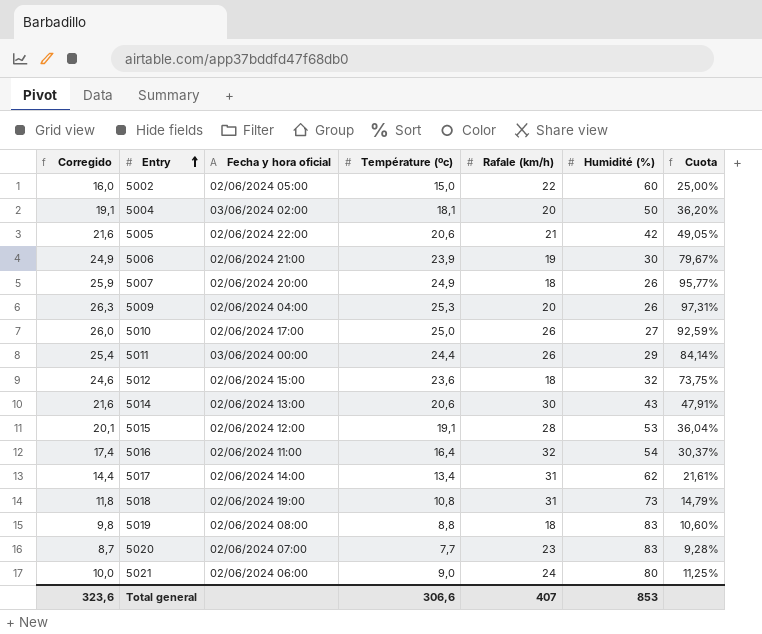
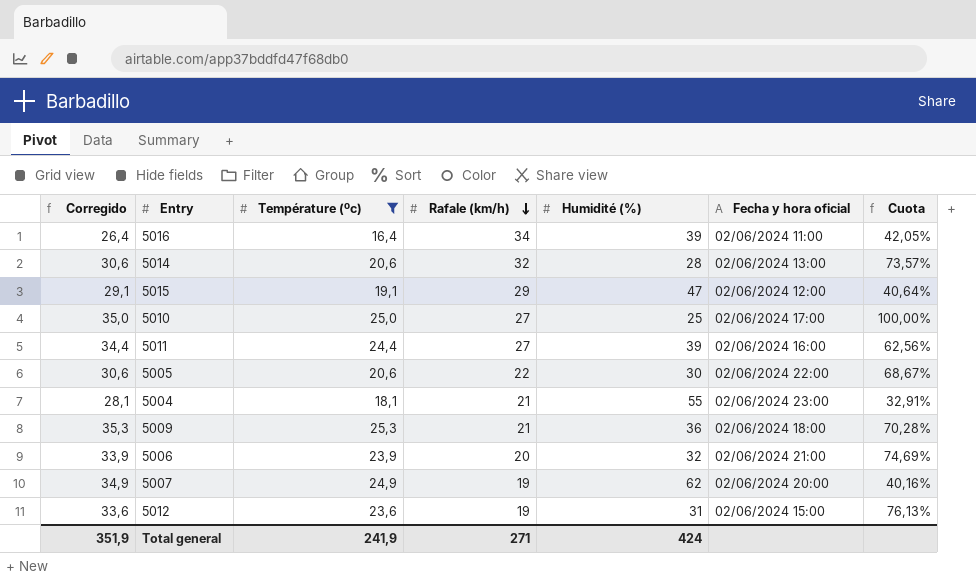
filter: none -> Température (ºc) >= 16,4
row order: Entry ascending -> Rafale (km/h) descending
column Corregido | formula: [Température (ºc)] + 1 -> [Température (ºc)] + 10
column Fecha y hora oficial | position: 3 -> 6
5016 | Rafale (km/h): 32 -> 34
5016 | Humidité (%): 54 -> 39
5016 | Cuota: 30,37% -> 42,05%
5014 | Rafale (km/h): 30 -> 32
5014 | Humidité (%): 43 -> 28
5014 | Cuota: 47,91% -> 73,57%
5015 | Rafale (km/h): 28 -> 29
5015 | Humidité (%): 53 -> 47
5015 | Cuota: 36,04% -> 40,64%
5010 | Rafale (km/h): 26 -> 27
5010 | Humidité (%): 27 -> 25
5010 | Cuota: 92,59% -> 100,00%
5011 | Rafale (km/h): 26 -> 27
5011 | Humidité (%): 29 -> 39
5011 | Fecha y hora oficial: 03/06/2024 00:00 -> 02/06/2024 16:00
5011 | Cuota: 84,14% -> 62,56%
5005 | Rafale (km/h): 21 -> 22
5005 | Humidité (%): 42 -> 30
5005 | Cuota: 49,05% -> 68,67%
5004 | Rafale (km/h): 20 -> 21
5004 | Humidité (%): 50 -> 55
5004 | Fecha y hora oficial: 03/06/2024 02:00 -> 02/06/2024 23:00
5004 | Cuota: 36,20% -> 32,91%
5009 | Rafale (km/h): 20 -> 21
5009 | Humidité (%): 26 -> 36
5009 | Fecha y hora oficial: 02/06/2024 04:00 -> 02/06/2024 18:00
5009 | Cuota: 97,31% -> 70,28%
5006 | Rafale (km/h): 19 -> 20
5006 | Humidité (%): 30 -> 32
5006 | Cuota: 79,67% -> 74,69%
5007 | Rafale (km/h): 18 -> 19
5007 | Humidité (%): 26 -> 62
5007 | Cuota: 95,77% -> 40,16%
5012 | Rafale (km/h): 18 -> 19
5012 | Humidité (%): 32 -> 31
5012 | Cuota: 73,75% -> 76,13%
Total general | Corregido: 323,6 -> 351,9
Total general | Température (ºc): 306,6 -> 241,9
Total general | Rafale (km/h): 407 -> 271
Total general | Humidité (%): 853 -> 424

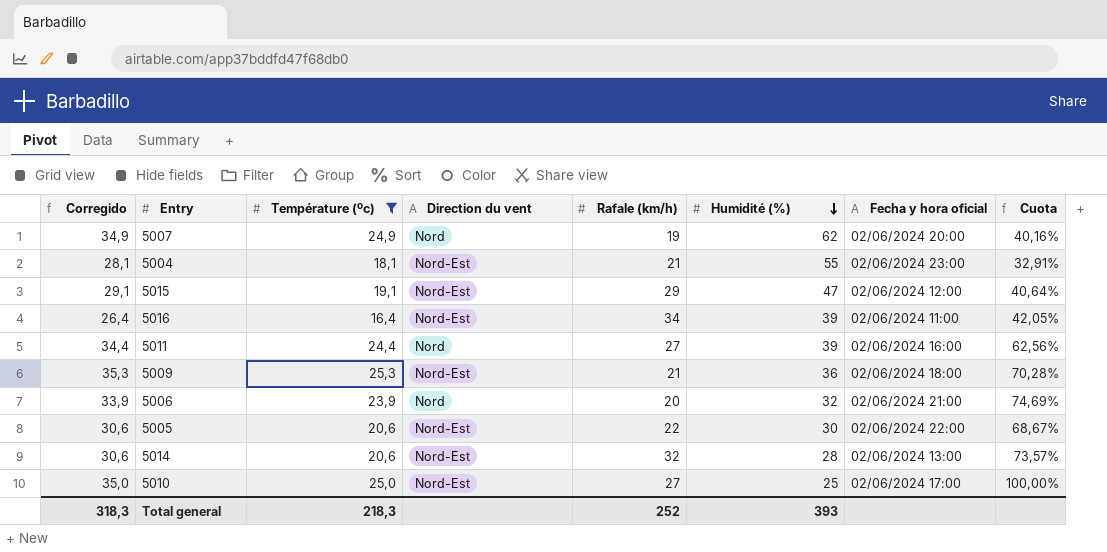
row order: Rafale (km/h) descending -> Humidité (%) descending
column Direction du vent | position: none -> 4
row 5012: 33,6 | 23,6 | 19 | 31 | 02/06/2024 15:00 | 76,13% -> none
Total general | Corregido: 351,9 -> 318,3
Total general | Température (ºc): 241,9 -> 218,3
Total general | Rafale (km/h): 271 -> 252
Total general | Humidité (%): 424 -> 393

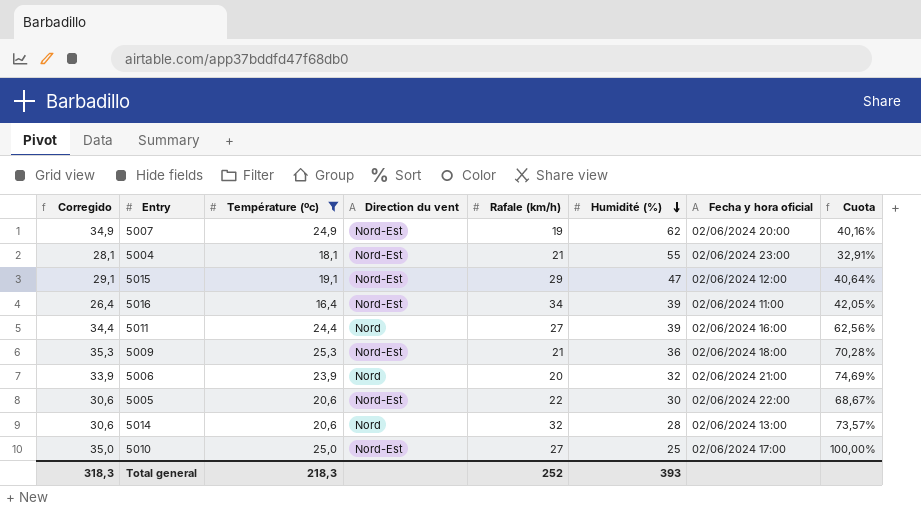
5007 | Direction du vent: Nord -> Nord-Est
5014 | Direction du vent: Nord-Est -> Nord

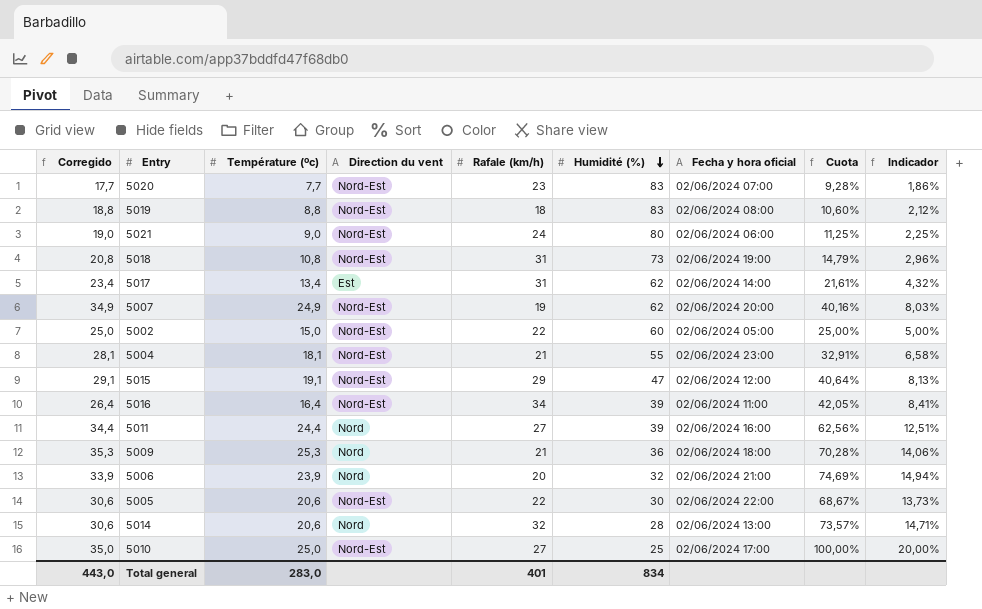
filter: Température (ºc) >= 16,4 -> none
column Indicador | formula: none -> [Cuota] * 0,2
5009 | Direction du vent: Nord-Est -> Nord
Total general | Corregido: 318,3 -> 443,0
Total general | Température (ºc): 218,3 -> 283,0
Total general | Rafale (km/h): 252 -> 401
Total general | Humidité (%): 393 -> 834

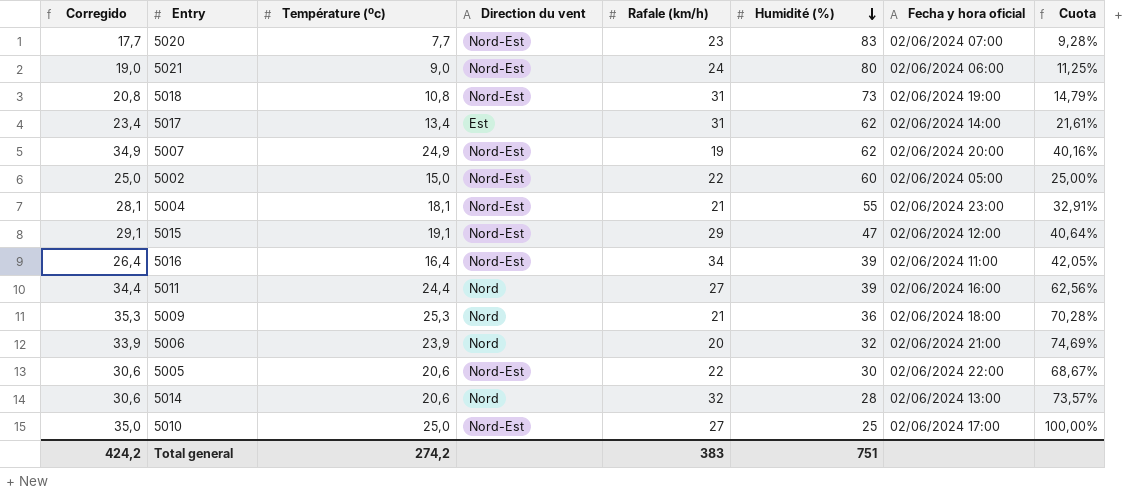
column Indicador | formula: [Cuota] * 0,2 -> none
row 5019: 18,8 | 8,8 | Nord-Est | 18 | 83 | 02/06/2024 08:00 | 10,60% | 2,12% -> none
Total general | Corregido: 443,0 -> 424,2
Total general | Température (ºc): 283,0 -> 274,2
Total general | Rafale (km/h): 401 -> 383
Total general | Humidité (%): 834 -> 751

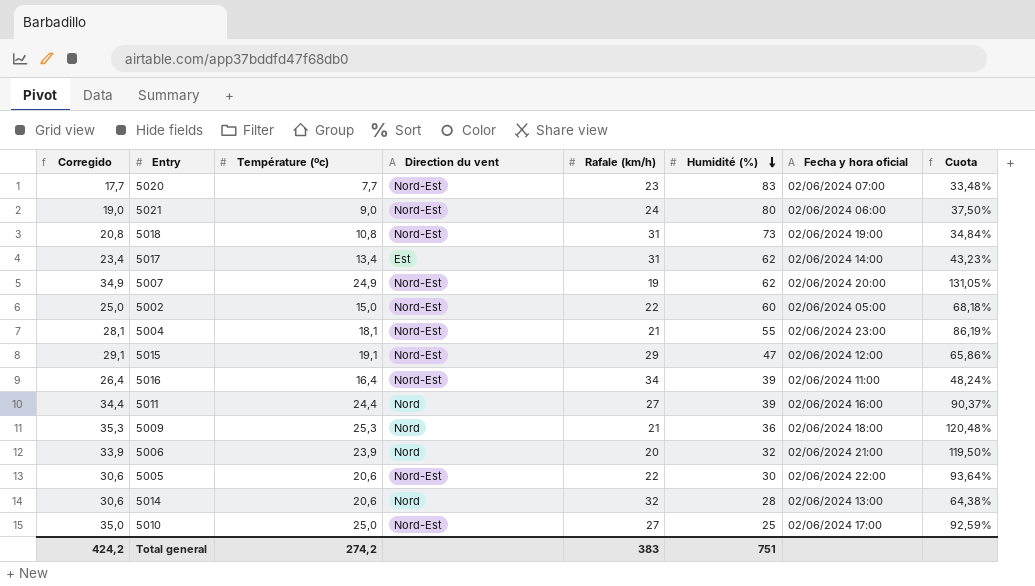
column Cuota | formula: [Température (ºc)] / [Humidité (%)] -> [Température (ºc)] / [Rafale (km/h)]

